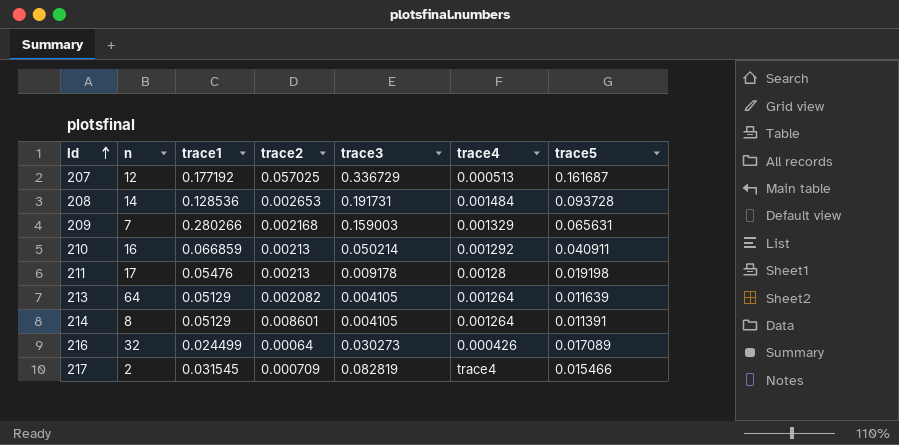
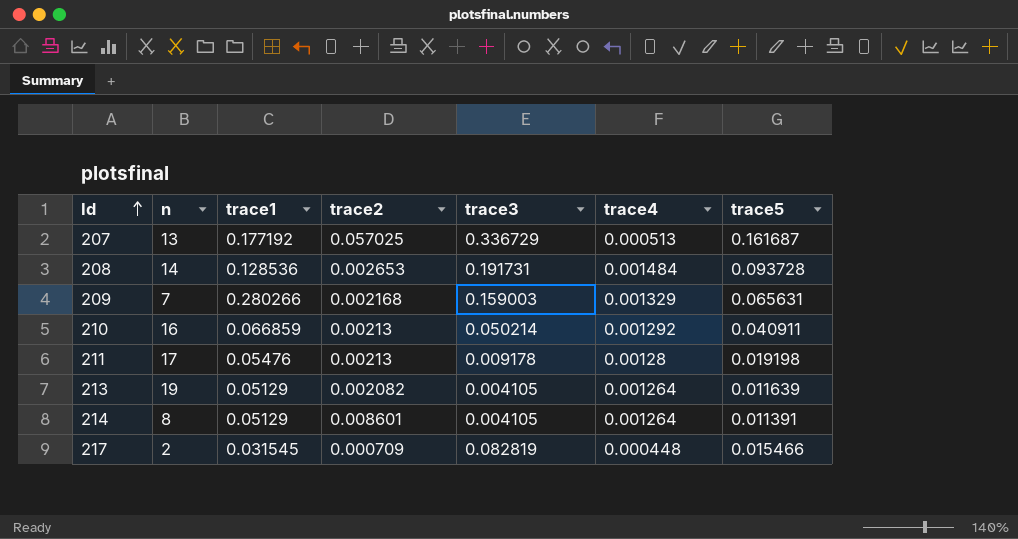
row 216: 32 | 0.024499 | 0.00064 | 0.030273 | 0.000426 | 0.017089 -> none
207 | n: 12 -> 13
213 | n: 64 -> 19
217 | trace4: trace4 -> 0.000448

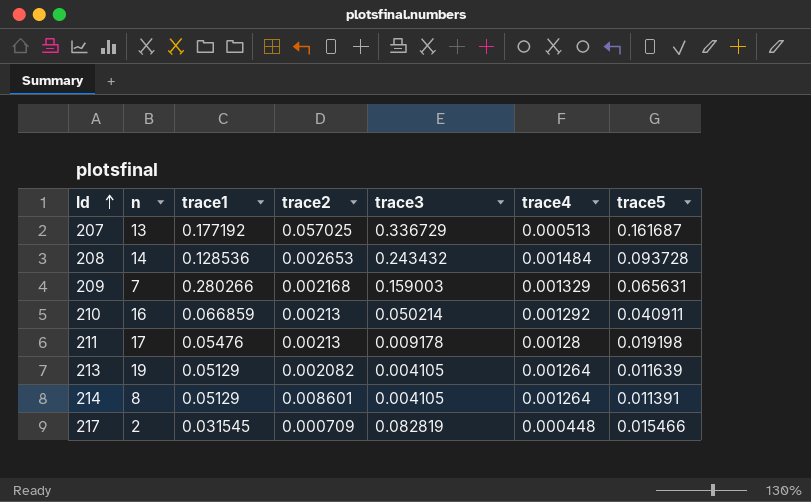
208 | trace3: 0.191731 -> 0.243432

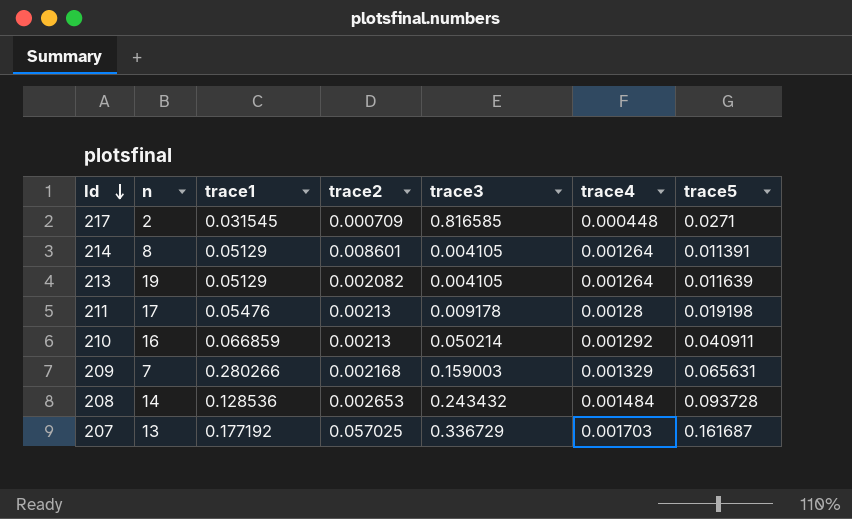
row order: Id ascending -> Id descending
217 | trace3: 0.082819 -> 0.816585
217 | trace5: 0.015466 -> 0.0271
207 | trace4: 0.000513 -> 0.001703

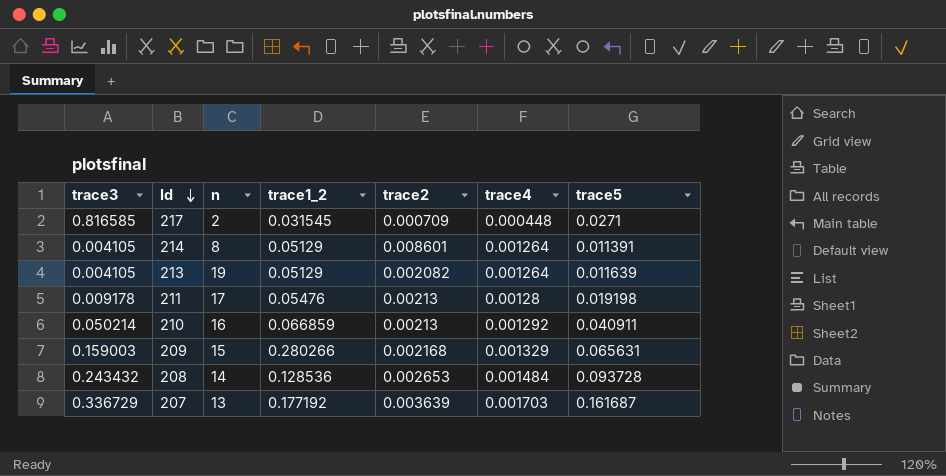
column trace3 | position: 5 -> 1
column name: trace1 -> trace1_2
209 | n: 7 -> 15
207 | trace2: 0.057025 -> 0.003639

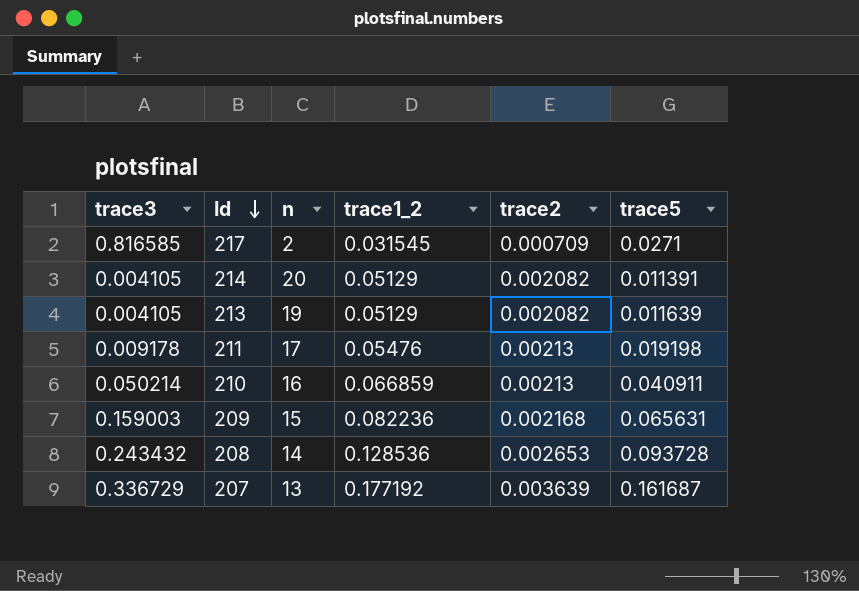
column trace4 | position: 6 -> none
214 | n: 8 -> 20
214 | trace2: 0.008601 -> 0.002082
209 | trace1_2: 0.280266 -> 0.082236

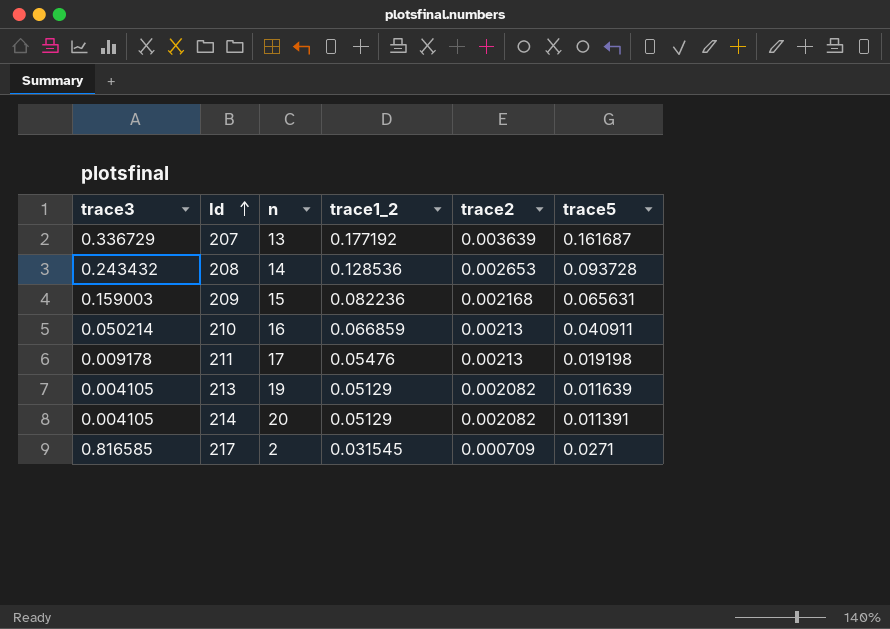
row order: Id descending -> Id ascending

